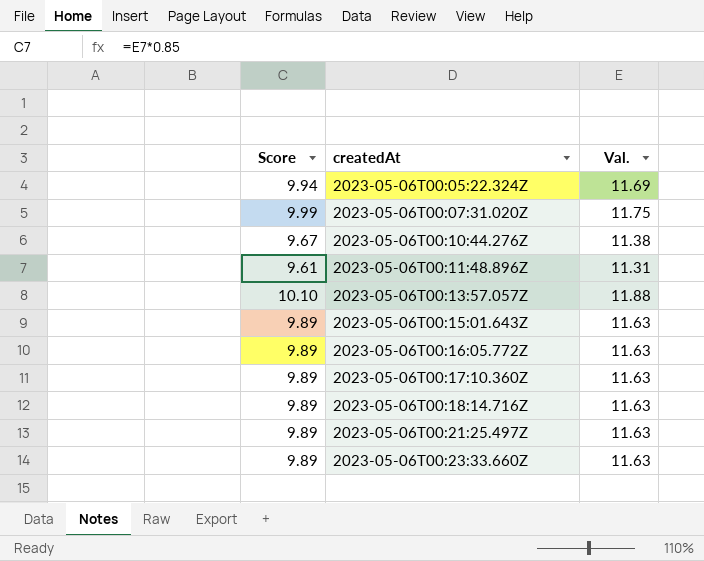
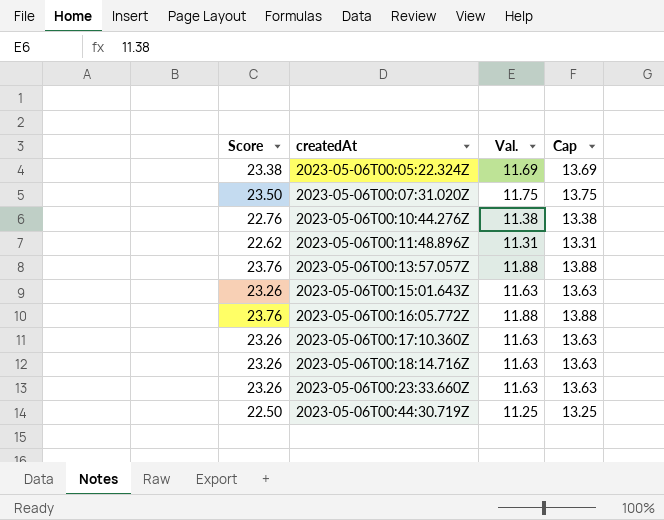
column Score | formula: [Val.] * 0.85 -> [Val.] * 2
column Cap | formula: none -> [Val.] + 2
row 2023-05-06T00:21:25.497Z: 9.89 | 11.63 -> none
2023-05-06T00:16:05.772Z | Val.: 11.63 -> 11.88
row 2023-05-06T00:44:30.719Z: none -> 22.50 | 11.25 | 13.25

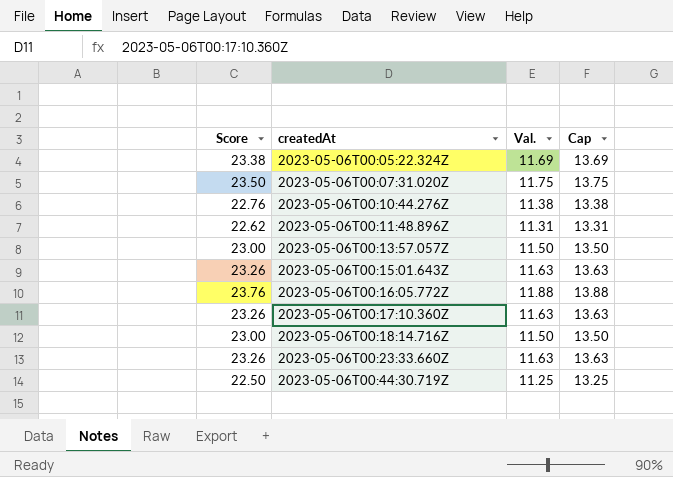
2023-05-06T00:13:57.057Z | Score: 23.76 -> 23.00
2023-05-06T00:13:57.057Z | Val.: 11.88 -> 11.50
2023-05-06T00:13:57.057Z | Cap: 13.88 -> 13.50
2023-05-06T00:18:14.716Z | Score: 23.26 -> 23.00
2023-05-06T00:18:14.716Z | Val.: 11.63 -> 11.50
2023-05-06T00:18:14.716Z | Cap: 13.63 -> 13.50

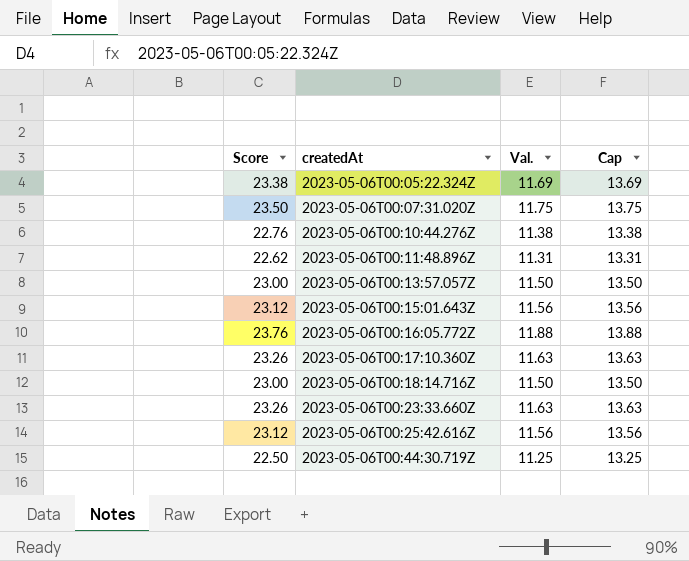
2023-05-06T00:15:01.643Z | Score: 23.26 -> 23.12
2023-05-06T00:15:01.643Z | Val.: 11.63 -> 11.56
2023-05-06T00:15:01.643Z | Cap: 13.63 -> 13.56
row 2023-05-06T00:25:42.616Z: none -> 23.12 | 11.56 | 13.56

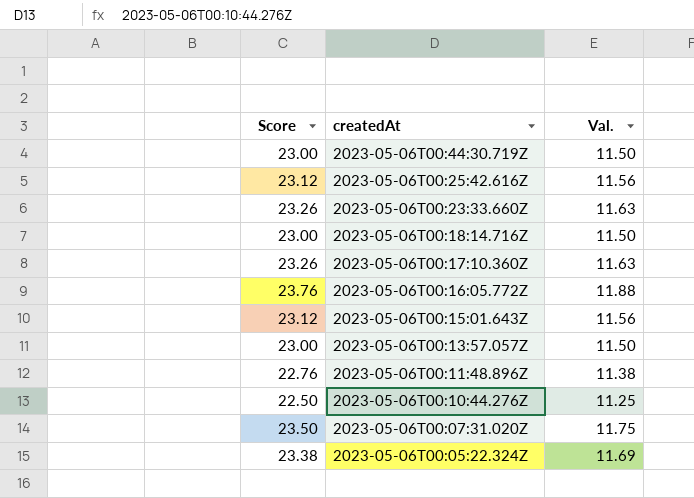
row order: createdAt ascending -> createdAt descending
column Cap | formula: [Val.] + 2 -> none
2023-05-06T00:44:30.719Z | Score: 22.50 -> 23.00
2023-05-06T00:44:30.719Z | Val.: 11.25 -> 11.50
2023-05-06T00:11:48.896Z | Score: 22.62 -> 22.76
2023-05-06T00:11:48.896Z | Val.: 11.31 -> 11.38
2023-05-06T00:10:44.276Z | Score: 22.76 -> 22.50
2023-05-06T00:10:44.276Z | Val.: 11.38 -> 11.25

